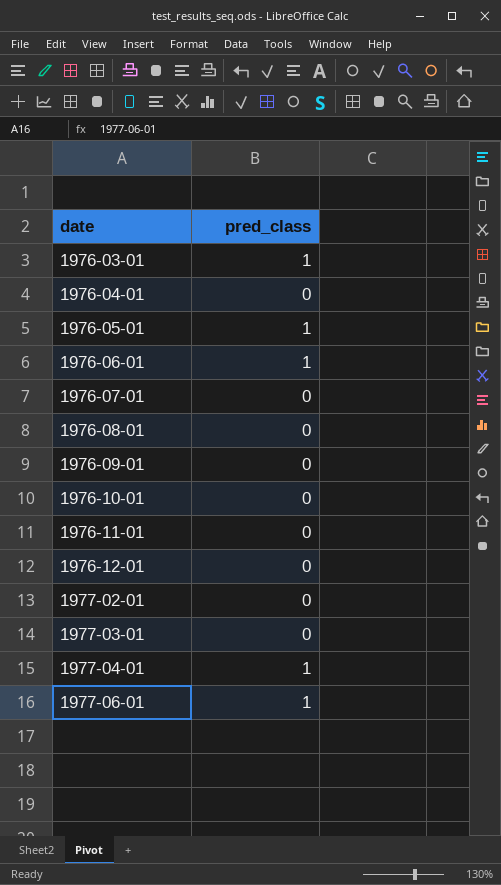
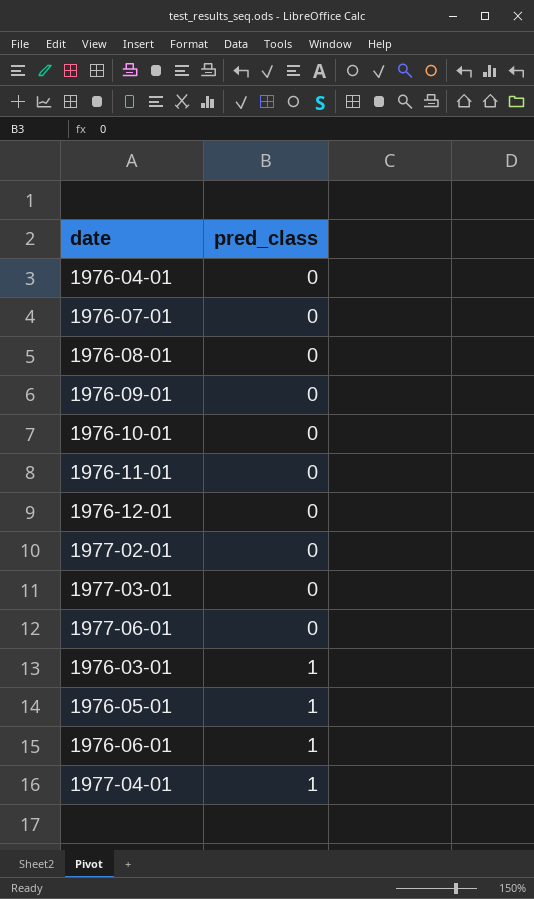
row order: date ascending -> pred_class ascending
1977-06-01 | pred_class: 1 -> 0

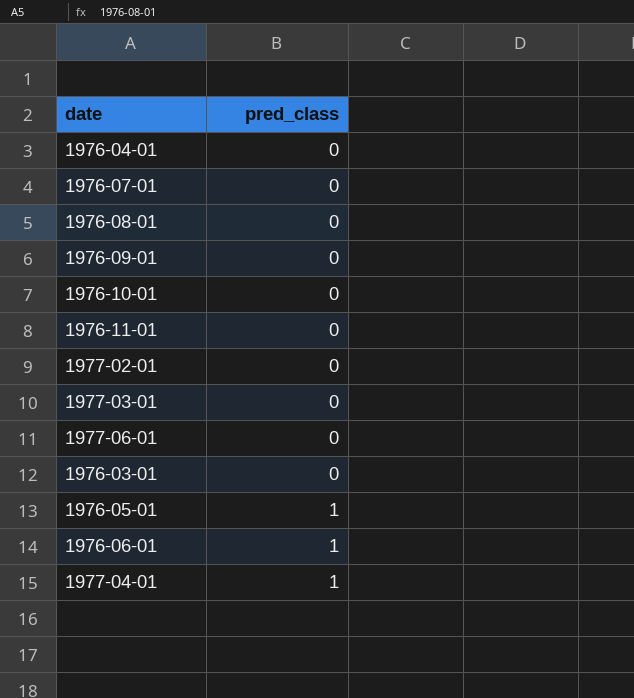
row 1976-12-01: 0 -> none
1976-03-01 | pred_class: 1 -> 0

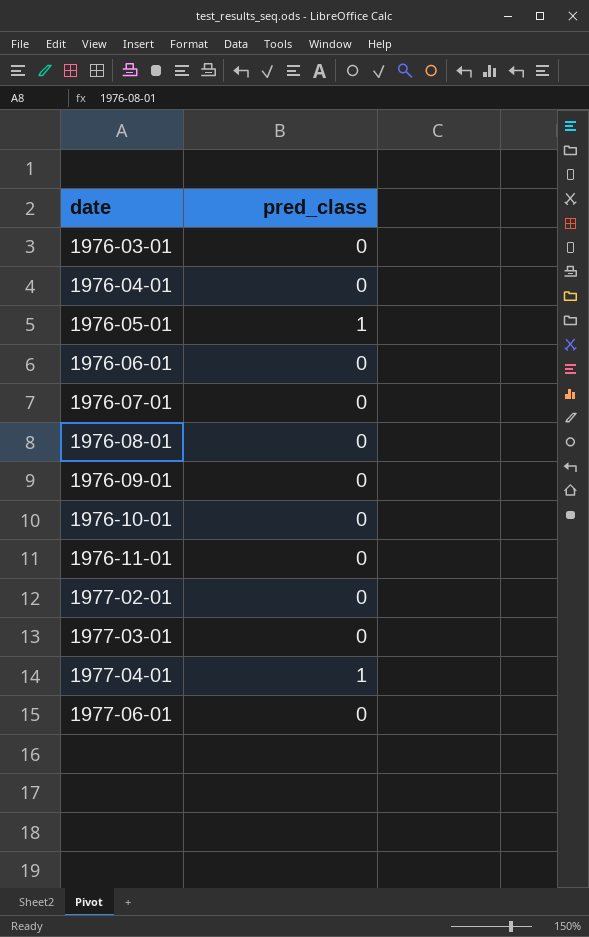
row order: pred_class ascending -> date ascending
1976-06-01 | pred_class: 1 -> 0

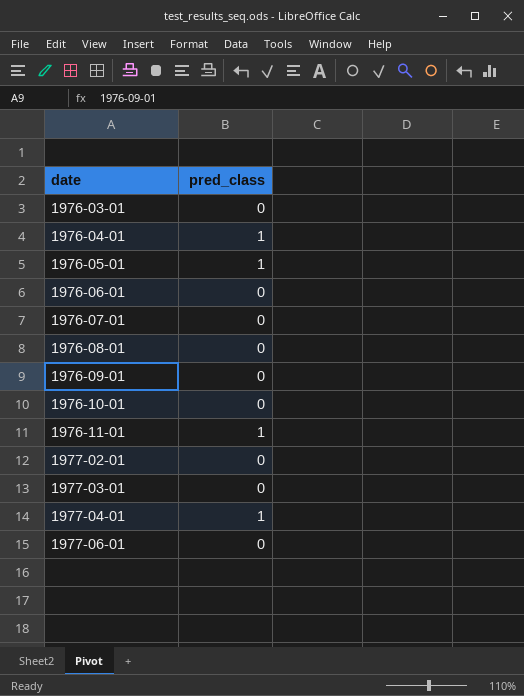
1976-04-01 | pred_class: 0 -> 1
1976-11-01 | pred_class: 0 -> 1

